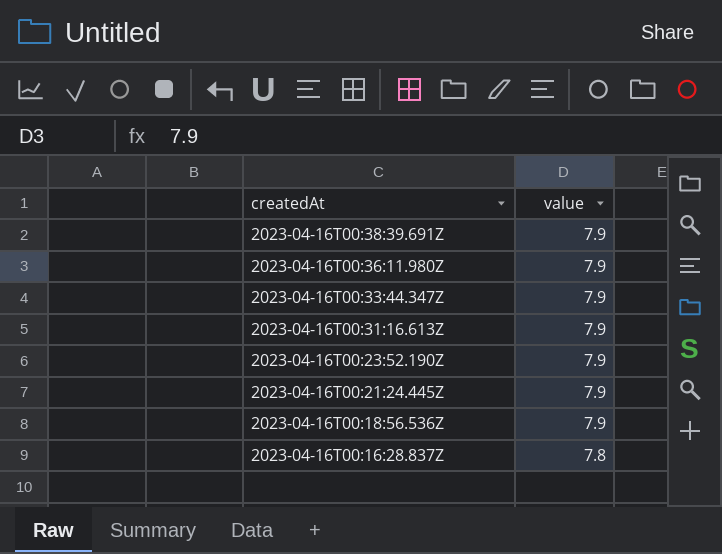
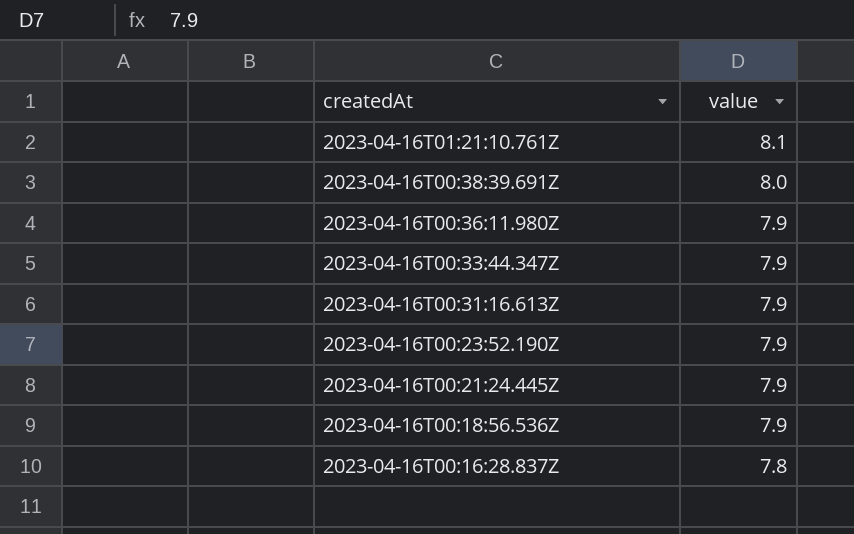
row 2023-04-16T01:21:10.761Z: none -> 8.1
2023-04-16T00:38:39.691Z | value: 7.9 -> 8.0

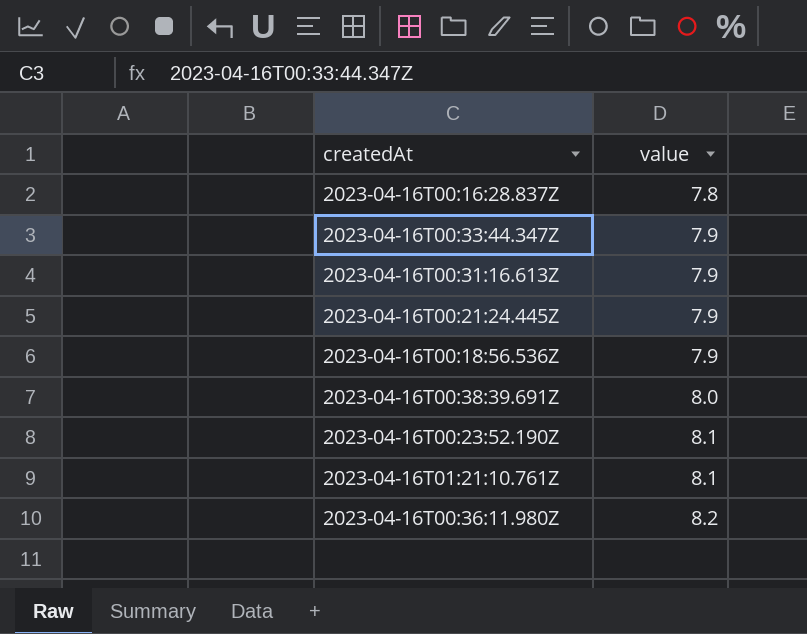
row order: createdAt descending -> value ascending
2023-04-16T00:23:52.190Z | value: 7.9 -> 8.1
2023-04-16T00:36:11.980Z | value: 7.9 -> 8.2

